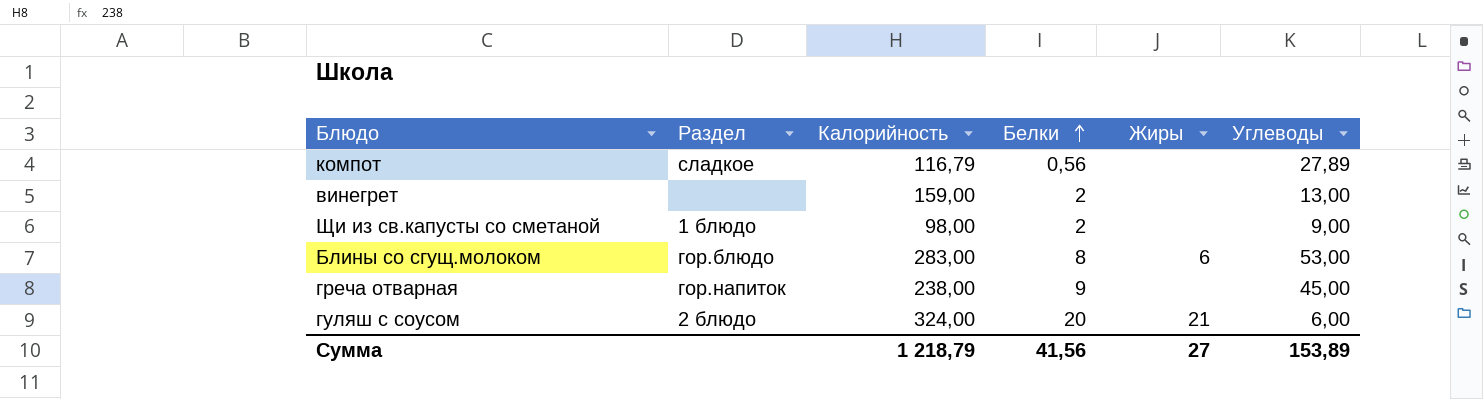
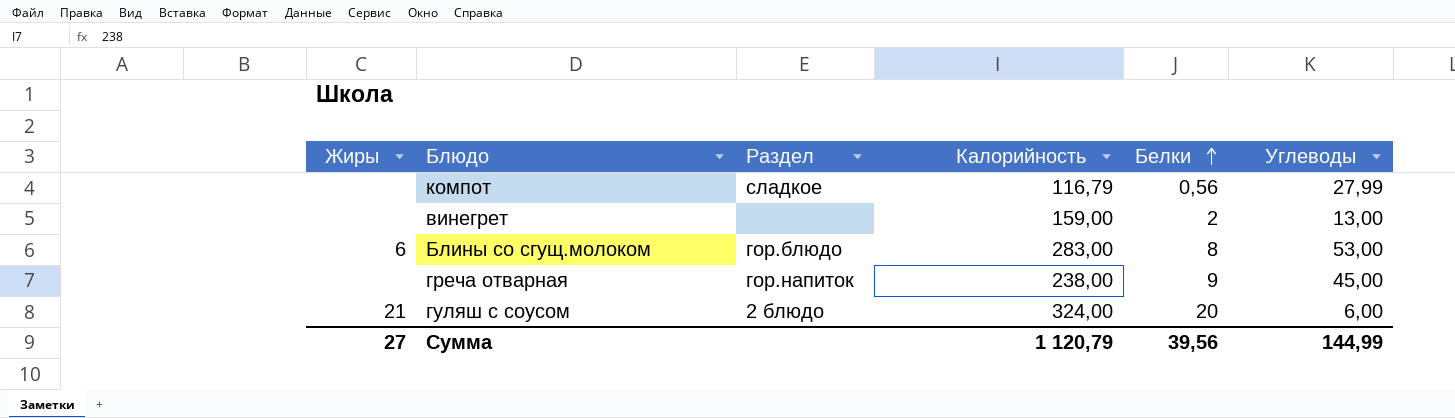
column Жиры | position: 5 -> 1
row Щи из св.капусты со сметаной: 1 блюдо | 98,00 | 2 | none | 9,00 -> none
компот | Углеводы: 27,89 -> 27,99
Сумма | Калорийность: 1 218,79 -> 1 120,79
Сумма | Белки: 41,56 -> 39,56
Сумма | Углеводы: 153,89 -> 144,99

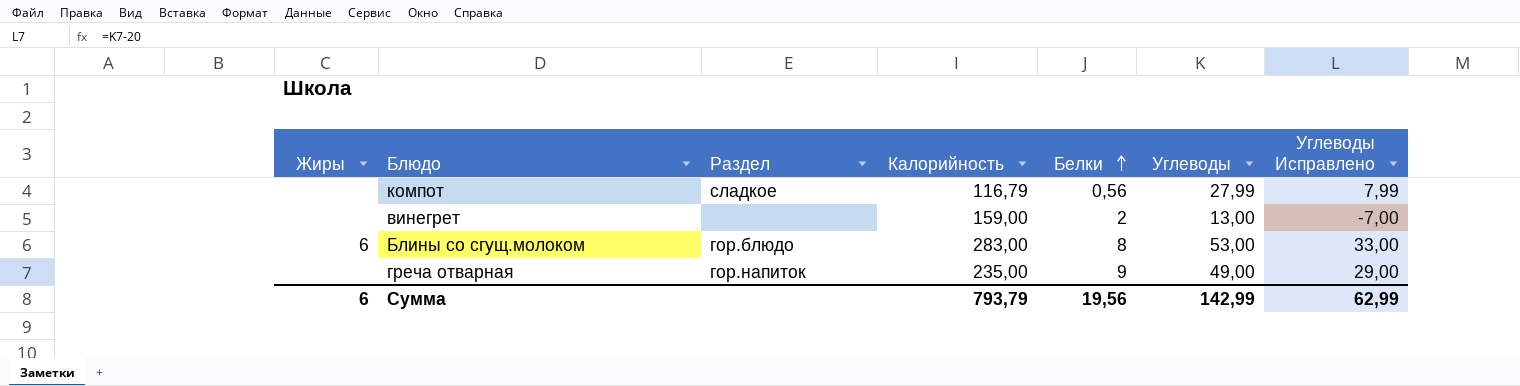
column Углеводы Исправлено | formula: none -> [Углеводы] - 20
row гуляш с соусом: 21 | 2 блюдо | 324,00 | 20 | 6,00 -> none
греча отварная | Калорийность: 238,00 -> 235,00
греча отварная | Углеводы: 45,00 -> 49,00
Сумма | Жиры: 27 -> 6
Сумма | Калорийность: 1 120,79 -> 793,79
Сумма | Белки: 39,56 -> 19,56
Сумма | Углеводы: 144,99 -> 142,99

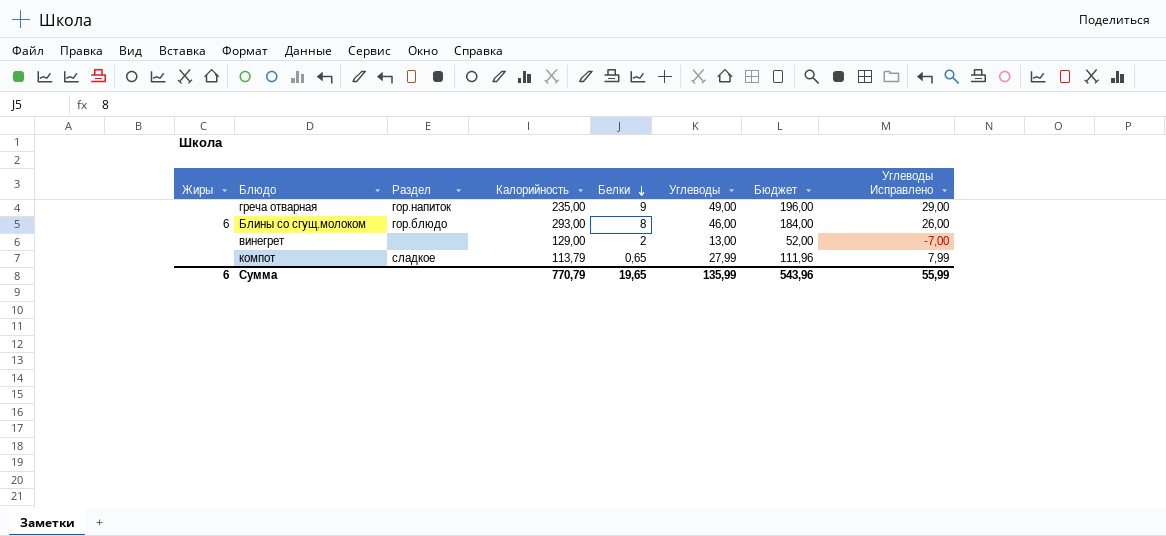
row order: Белки ascending -> Белки descending
column Бюджет | formula: none -> [Углеводы] * 4
Блины со сгущ.молоком | Калорийность: 283,00 -> 293,00
Блины со сгущ.молоком | Углеводы: 53,00 -> 46,00
Блины со сгущ.молоком | Углеводы Исправлено: 33,00 -> 26,00
винегрет | Калорийность: 159,00 -> 129,00
компот | Калорийность: 116,79 -> 113,79
компот | Белки: 0,56 -> 0,65
Сумма | Калорийность: 793,79 -> 770,79
Сумма | Белки: 19,56 -> 19,65
Сумма | Углеводы: 142,99 -> 135,99
Сумма | Углеводы Исправлено: 62,99 -> 55,99

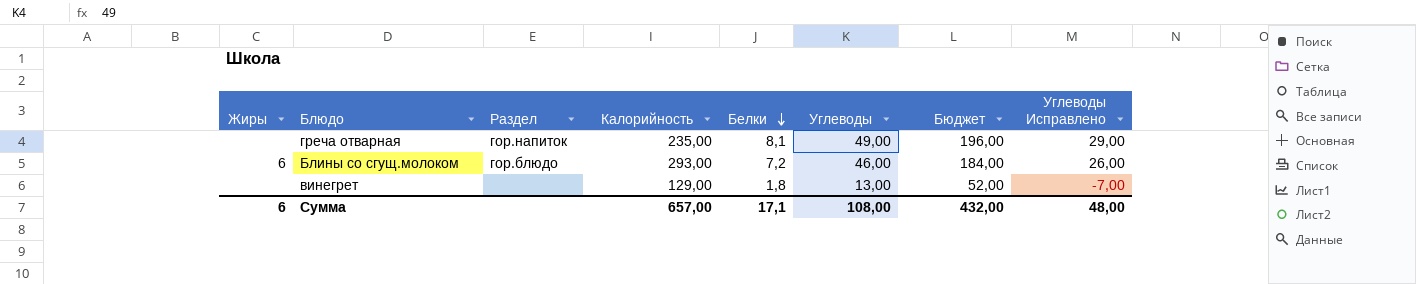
row компот: none | сладкое | 113,79 | 0,65 | 27,99 | 111,96 | 7,99 -> none
греча отварная | Белки: 9 -> 8,1
Блины со сгущ.молоком | Белки: 8 -> 7,2
винегрет | Белки: 2 -> 1,8
Сумма | Калорийность: 770,79 -> 657,00
Сумма | Белки: 19,65 -> 17,1
Сумма | Углеводы: 135,99 -> 108,00
Сумма | Бюджет: 543,96 -> 432,00
Сумма | Углеводы Исправлено: 55,99 -> 48,00

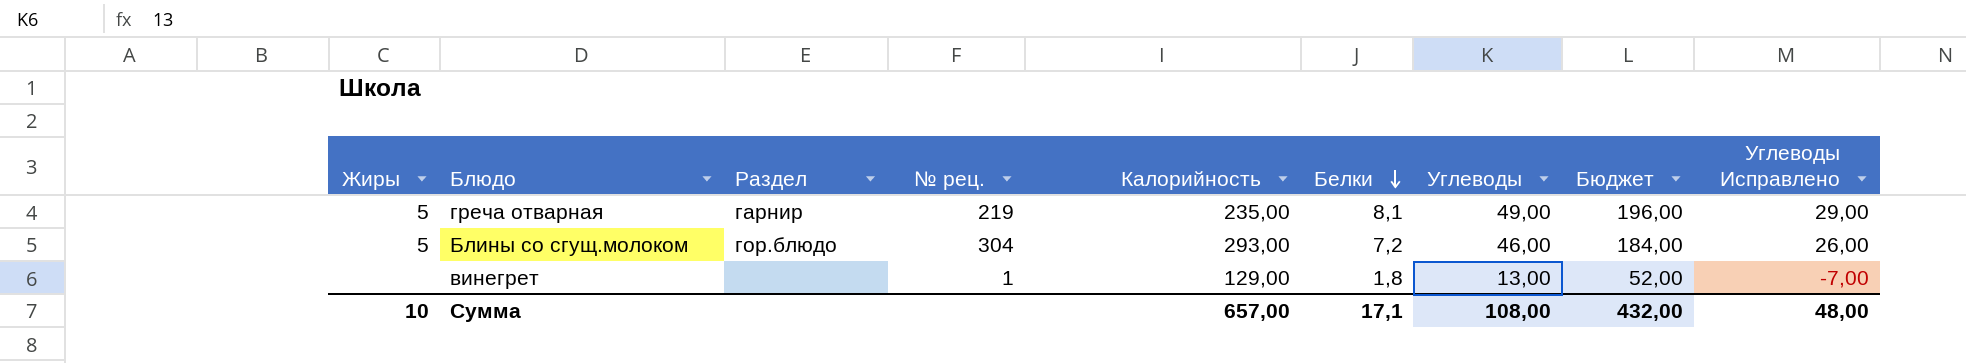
column № рец. | position: none -> 4
греча отварная | Жиры: none -> 5
греча отварная | Раздел: гор.напиток -> гарнир
Блины со сгущ.молоком | Жиры: 6 -> 5
Сумма | Жиры: 6 -> 10

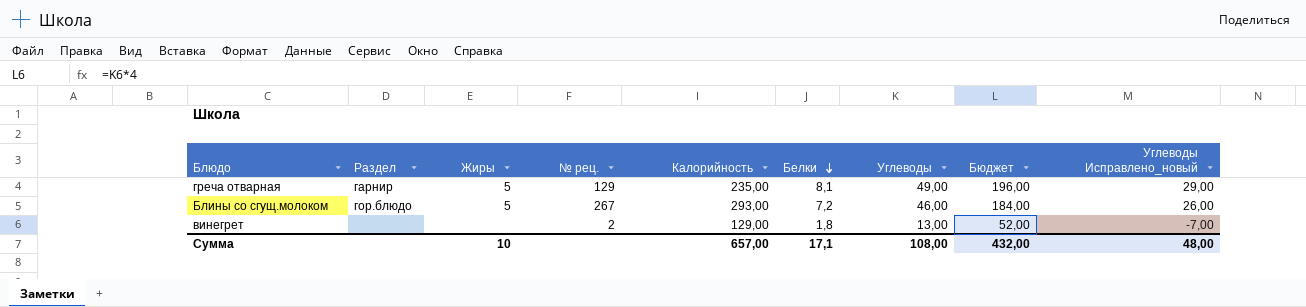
column Жиры | position: 1 -> 3
column name: Углеводы Исправлено -> Углеводы Исправлено_новый
греча отварная | № рец.: 219 -> 129
Блины со сгущ.молоком | № рец.: 304 -> 267
винегрет | № рец.: 1 -> 2

